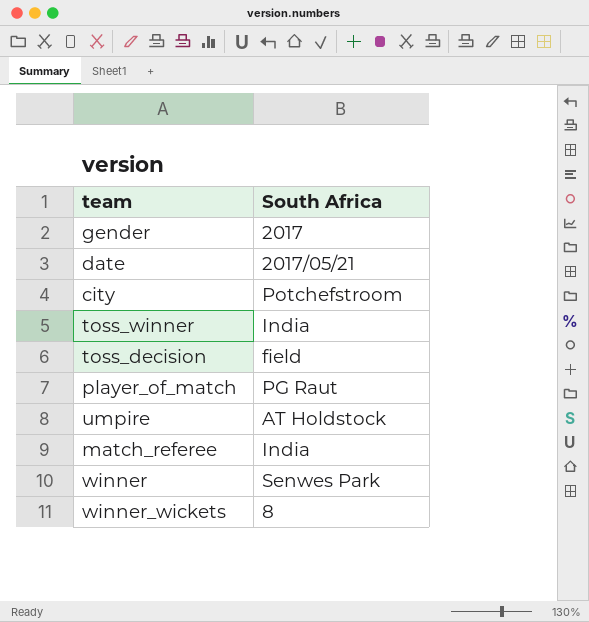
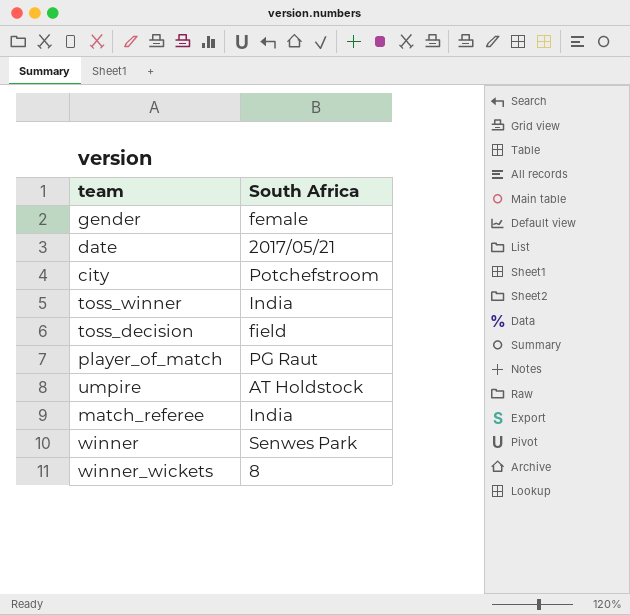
gender | South Africa: 2017 -> female

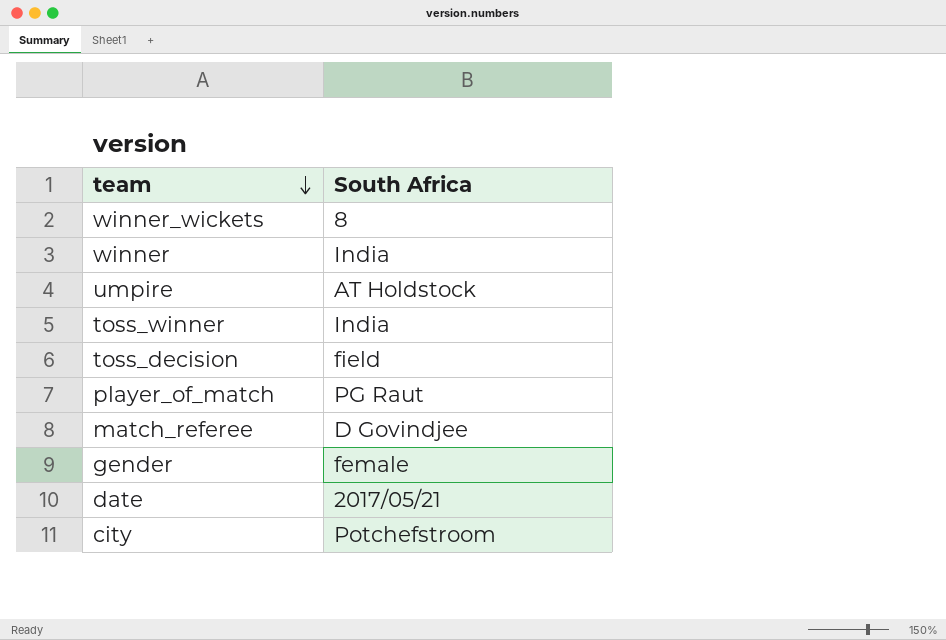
row order: none -> team descending
winner | South Africa: Senwes Park -> India
match_referee | South Africa: India -> D Govindjee

